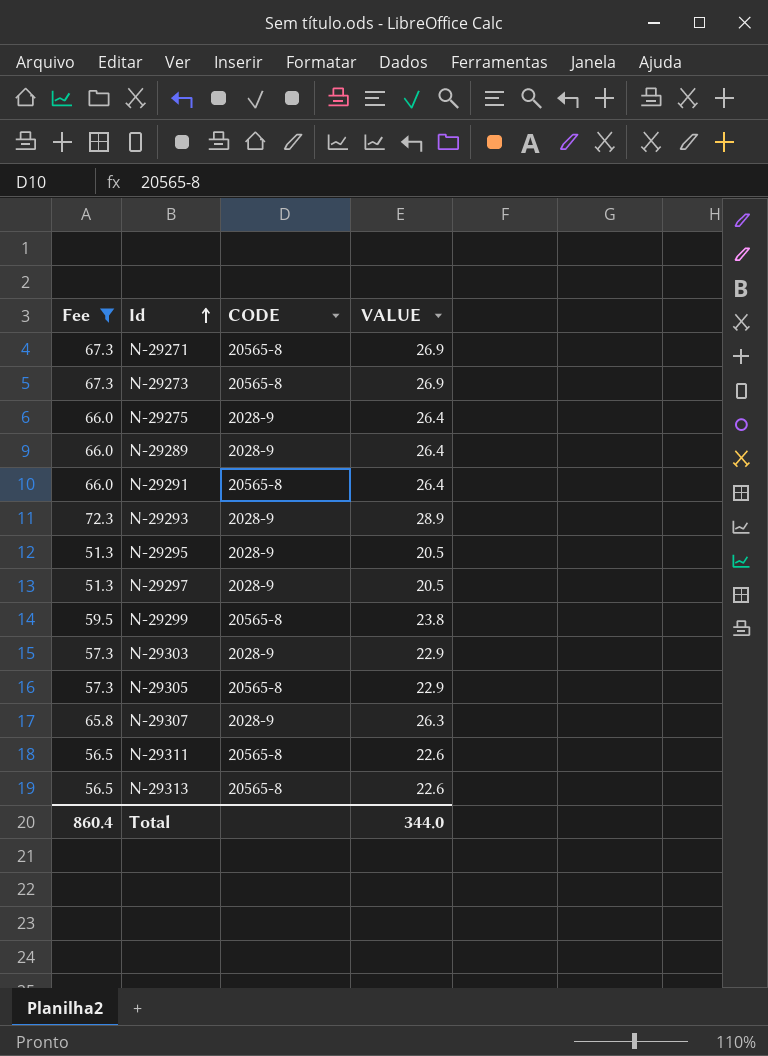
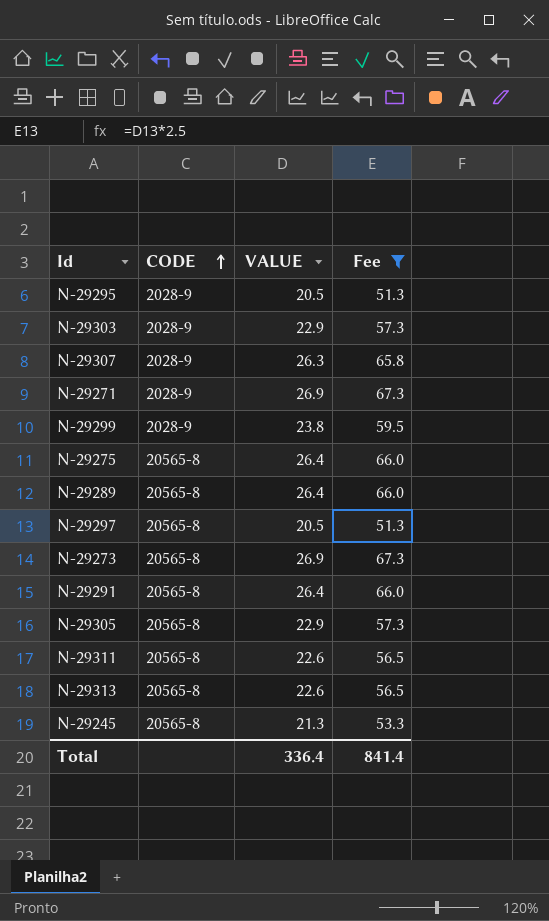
row order: Id ascending -> CODE ascending
column Fee | position: 1 -> 4
row N-29293: 72.3 | 2028-9 | 28.9 -> none
N-29271 | CODE: 20565-8 -> 2028-9
N-29299 | CODE: 20565-8 -> 2028-9
N-29275 | CODE: 2028-9 -> 20565-8
N-29289 | CODE: 2028-9 -> 20565-8
N-29297 | CODE: 2028-9 -> 20565-8
row N-29245: none -> 20565-8 | 21.3 | 53.3
Total | VALUE: 344.0 -> 336.4
Total | Fee: 860.4 -> 841.4

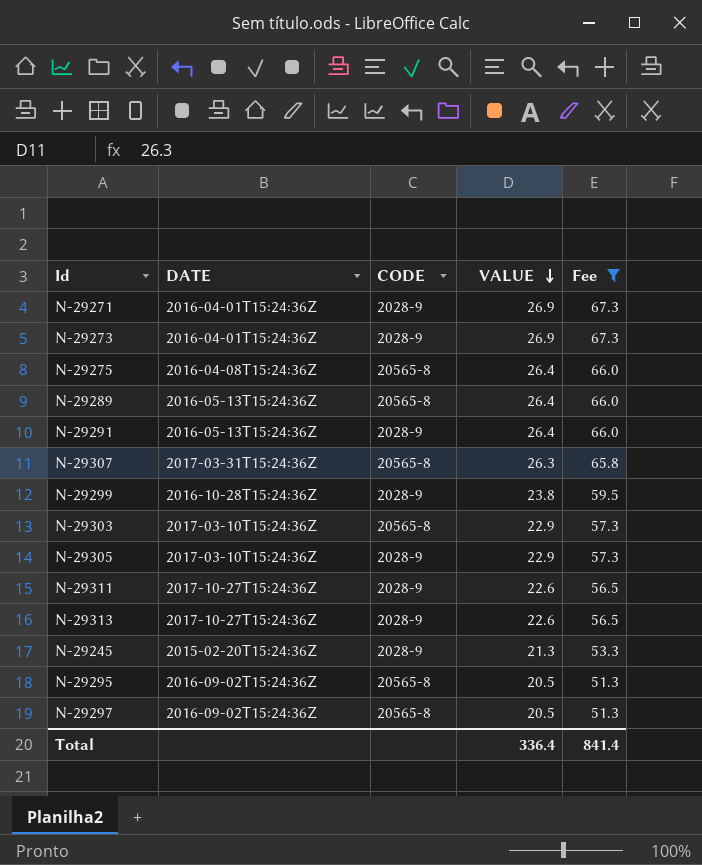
row order: CODE ascending -> VALUE descending
column DATE | position: none -> 2
N-29273 | CODE: 20565-8 -> 2028-9
N-29291 | CODE: 20565-8 -> 2028-9
N-29307 | CODE: 2028-9 -> 20565-8
N-29303 | CODE: 2028-9 -> 20565-8
N-29305 | CODE: 20565-8 -> 2028-9
N-29311 | CODE: 20565-8 -> 2028-9
N-29313 | CODE: 20565-8 -> 2028-9
N-29245 | CODE: 20565-8 -> 2028-9
N-29295 | CODE: 2028-9 -> 20565-8

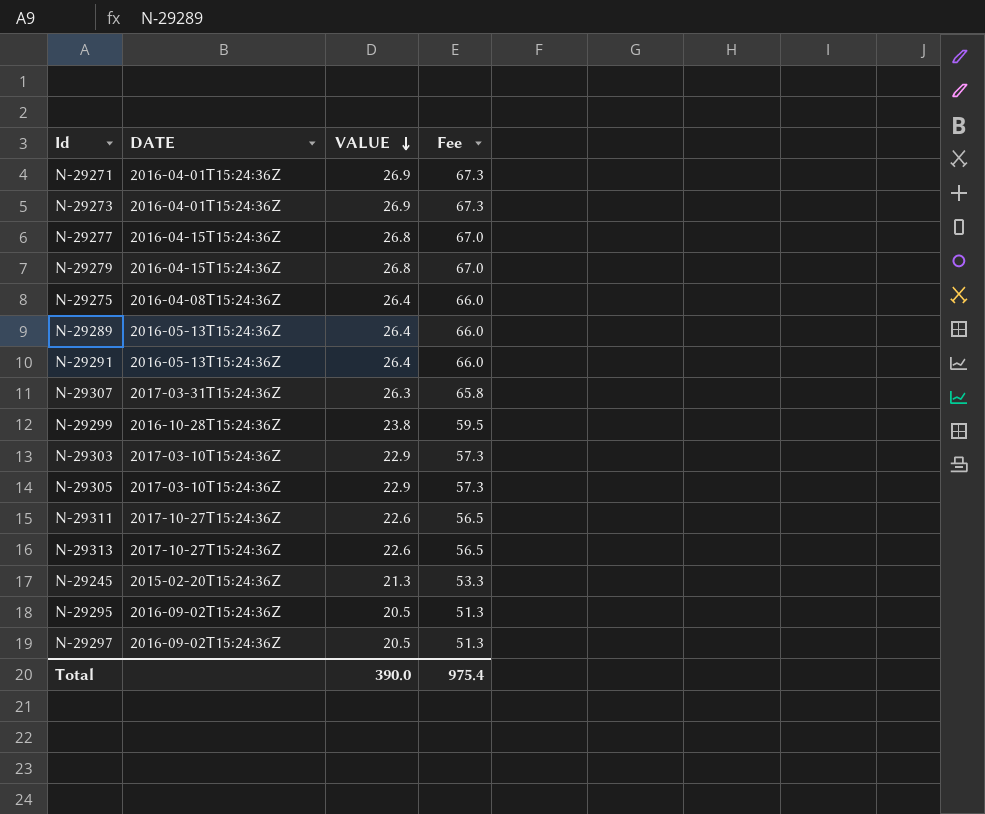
filter: Fee != 67.0 -> none
column CODE | position: 3 -> none
Total | VALUE: 336.4 -> 390.0
Total | Fee: 841.4 -> 975.4

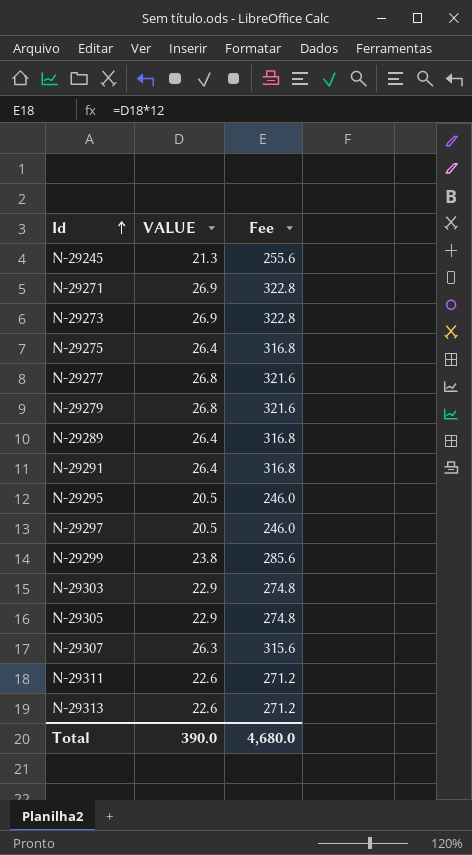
row order: VALUE descending -> Id ascending
column DATE | position: 2 -> none
column Fee | formula: [VALUE] * 2.5 -> [VALUE] * 12
Total | Fee: 975.4 -> 4,680.0

